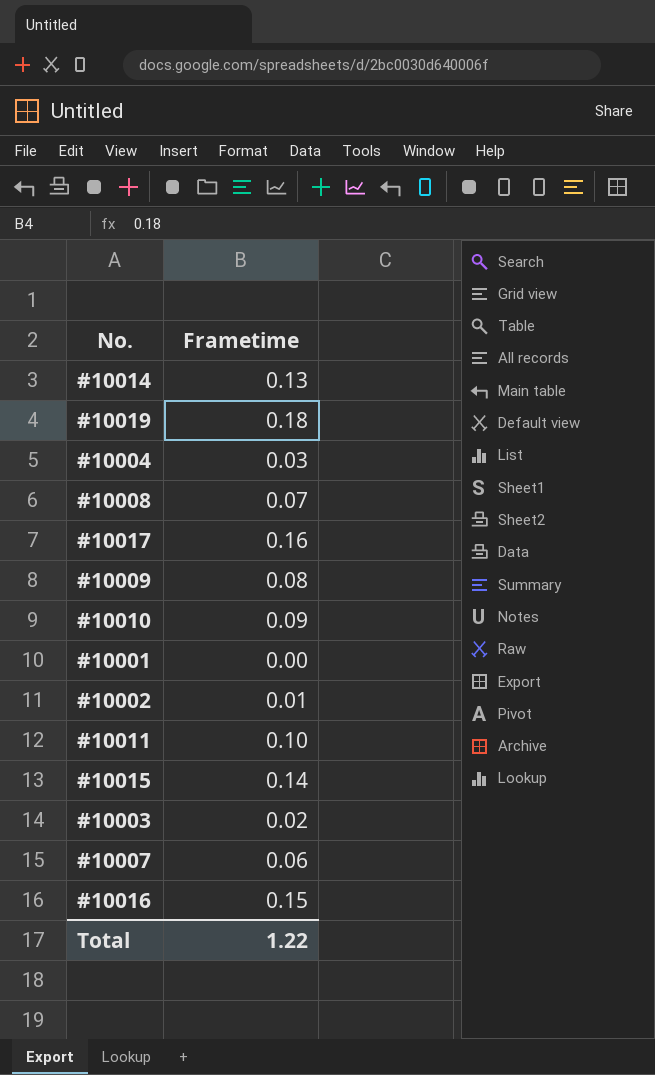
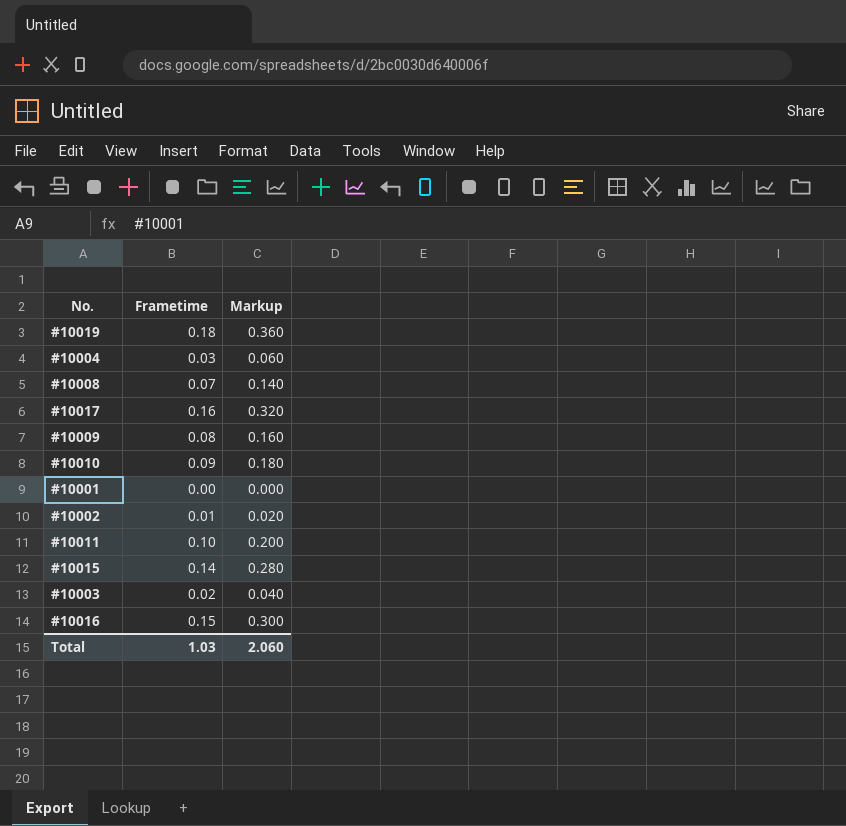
column Markup | formula: none -> [Frametime] * 2
row #10014: 0.13 -> none
row #10007: 0.06 -> none
Total | Frametime: 1.22 -> 1.03

